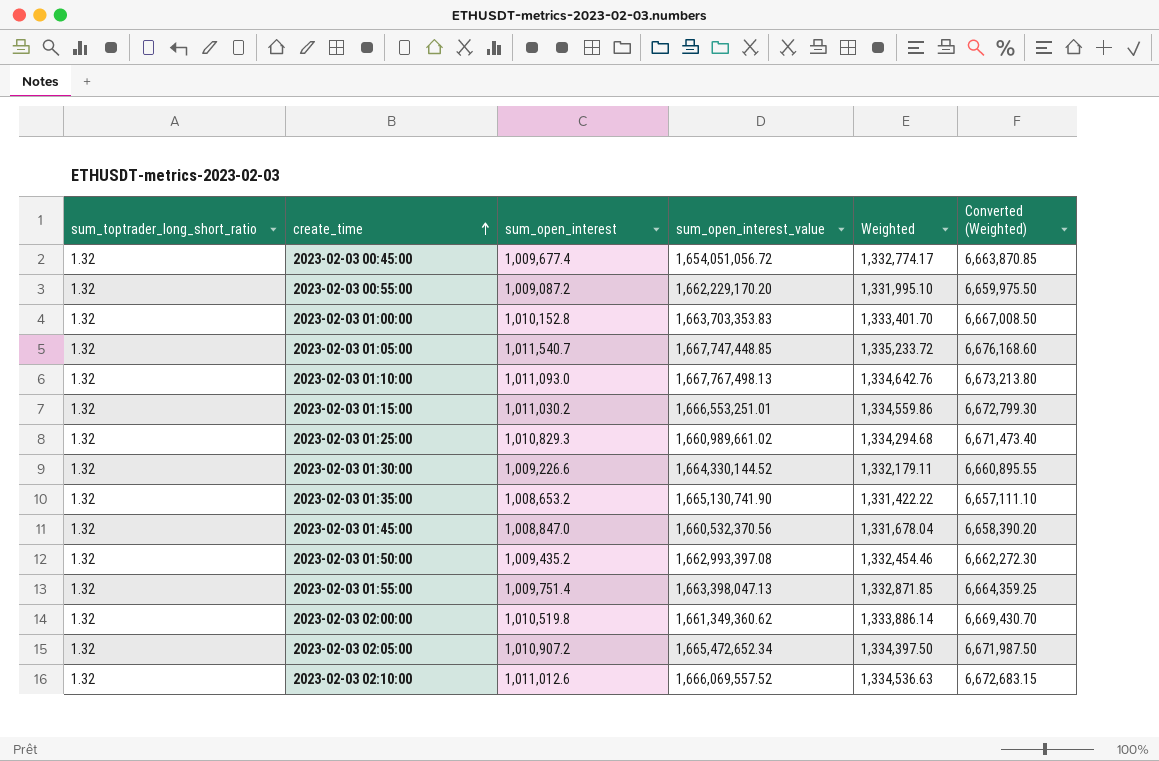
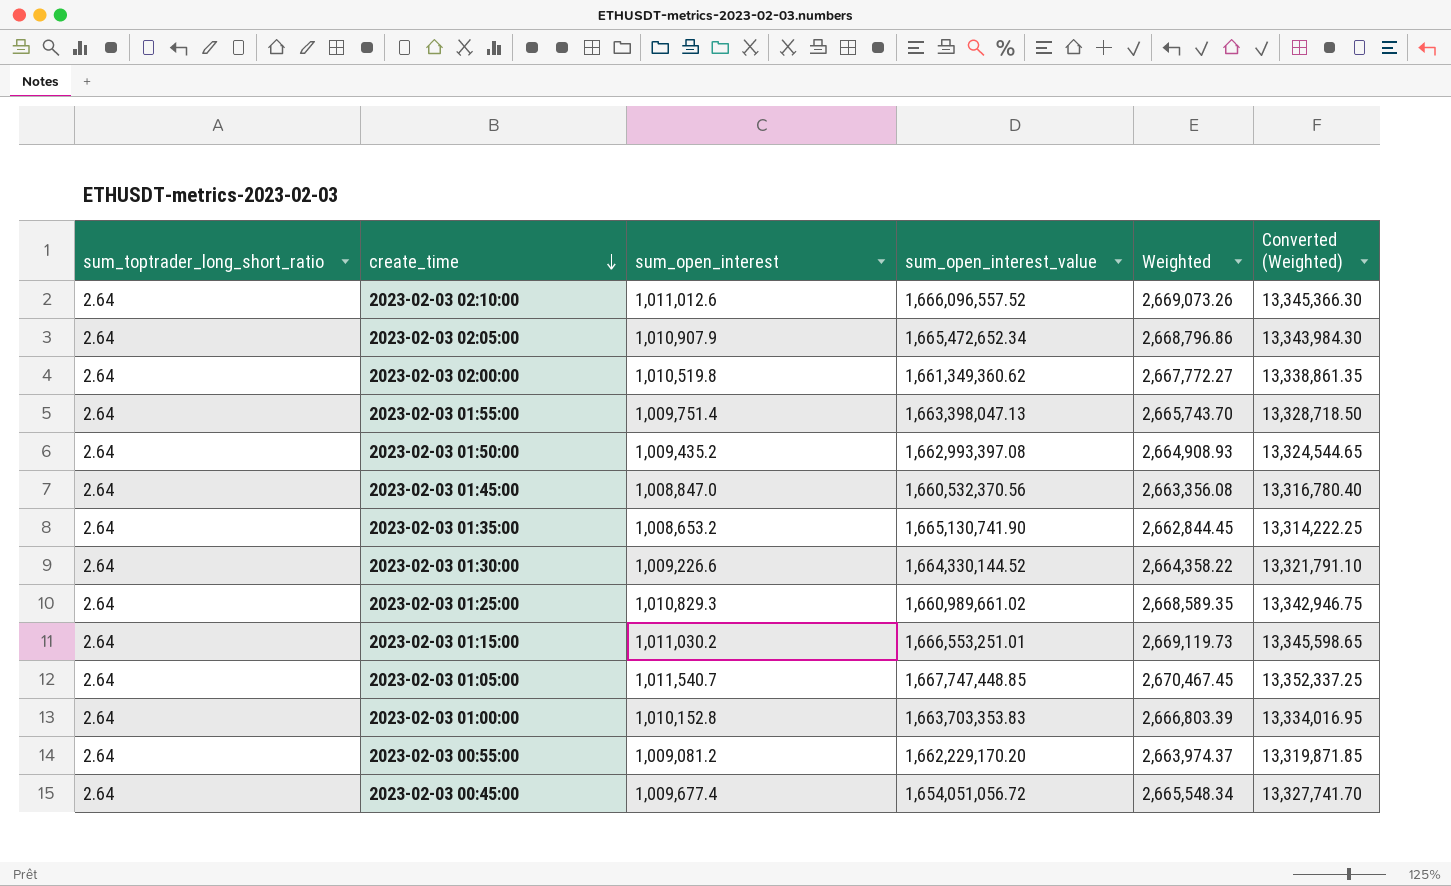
row order: create_time ascending -> create_time descending
row 2023-02-03 01:10:00: 1.32 | 1,011,093.0 | 1,667,767,498.13 | 1,334,642.76 | 6,673,213.80 -> none
2023-02-03 02:10:00 | sum_toptrader_long_short_ratio: 1.32 -> 2.64
2023-02-03 02:10:00 | sum_open_interest_value: 1,666,069,557.52 -> 1,666,096,557.52
2023-02-03 02:10:00 | Weighted: 1,334,536.63 -> 2,669,073.26
2023-02-03 02:10:00 | Converted (Weighted): 6,672,683.15 -> 13,345,366.30
2023-02-03 02:05:00 | sum_toptrader_long_short_ratio: 1.32 -> 2.64
2023-02-03 02:05:00 | sum_open_interest: 1,010,907.2 -> 1,010,907.9
2023-02-03 02:05:00 | Weighted: 1,334,397.50 -> 2,668,796.86
2023-02-03 02:05:00 | Converted (Weighted): 6,671,987.50 -> 13,343,984.30
2023-02-03 02:00:00 | sum_toptrader_long_short_ratio: 1.32 -> 2.64
2023-02-03 02:00:00 | Weighted: 1,333,886.14 -> 2,667,772.27
2023-02-03 02:00:00 | Converted (Weighted): 6,669,430.70 -> 13,338,861.35
2023-02-03 01:55:00 | sum_toptrader_long_short_ratio: 1.32 -> 2.64
2023-02-03 01:55:00 | Weighted: 1,332,871.85 -> 2,665,743.70
2023-02-03 01:55:00 | Converted (Weighted): 6,664,359.25 -> 13,328,718.50
2023-02-03 01:50:00 | sum_toptrader_long_short_ratio: 1.32 -> 2.64
2023-02-03 01:50:00 | Weighted: 1,332,454.46 -> 2,664,908.93
2023-02-03 01:50:00 | Converted (Weighted): 6,662,272.30 -> 13,324,544.65
2023-02-03 01:45:00 | sum_toptrader_long_short_ratio: 1.32 -> 2.64
2023-02-03 01:45:00 | Weighted: 1,331,678.04 -> 2,663,356.08
2023-02-03 01:45:00 | Converted (Weighted): 6,658,390.20 -> 13,316,780.40
2023-02-03 01:35:00 | sum_toptrader_long_short_ratio: 1.32 -> 2.64
2023-02-03 01:35:00 | Weighted: 1,331,422.22 -> 2,662,844.45
2023-02-03 01:35:00 | Converted (Weighted): 6,657,111.10 -> 13,314,222.25
2023-02-03 01:30:00 | sum_toptrader_long_short_ratio: 1.32 -> 2.64
2023-02-03 01:30:00 | Weighted: 1,332,179.11 -> 2,664,358.22
2023-02-03 01:30:00 | Converted (Weighted): 6,660,895.55 -> 13,321,791.10
2023-02-03 01:25:00 | sum_toptrader_long_short_ratio: 1.32 -> 2.64
2023-02-03 01:25:00 | Weighted: 1,334,294.68 -> 2,668,589.35
2023-02-03 01:25:00 | Converted (Weighted): 6,671,473.40 -> 13,342,946.75
2023-02-03 01:15:00 | sum_toptrader_long_short_ratio: 1.32 -> 2.64
2023-02-03 01:15:00 | Weighted: 1,334,559.86 -> 2,669,119.73
2023-02-03 01:15:00 | Converted (Weighted): 6,672,799.30 -> 13,345,598.65
2023-02-03 01:05:00 | sum_toptrader_long_short_ratio: 1.32 -> 2.64
2023-02-03 01:05:00 | Weighted: 1,335,233.72 -> 2,670,467.45
2023-02-03 01:05:00 | Converted (Weighted): 6,676,168.60 -> 13,352,337.25
2023-02-03 01:00:00 | sum_toptrader_long_short_ratio: 1.32 -> 2.64
2023-02-03 01:00:00 | Weighted: 1,333,401.70 -> 2,666,803.39
2023-02-03 01:00:00 | Converted (Weighted): 6,667,008.50 -> 13,334,016.95
2023-02-03 00:55:00 | sum_toptrader_long_short_ratio: 1.32 -> 2.64
2023-02-03 00:55:00 | sum_open_interest: 1,009,087.2 -> 1,009,081.2
2023-02-03 00:55:00 | Weighted: 1,331,995.10 -> 2,663,974.37
2023-02-03 00:55:00 | Converted (Weighted): 6,659,975.50 -> 13,319,871.85
2023-02-03 00:45:00 | sum_toptrader_long_short_ratio: 1.32 -> 2.64
2023-02-03 00:45:00 | Weighted: 1,332,774.17 -> 2,665,548.34
2023-02-03 00:45:00 | Converted (Weighted): 6,663,870.85 -> 13,327,741.70

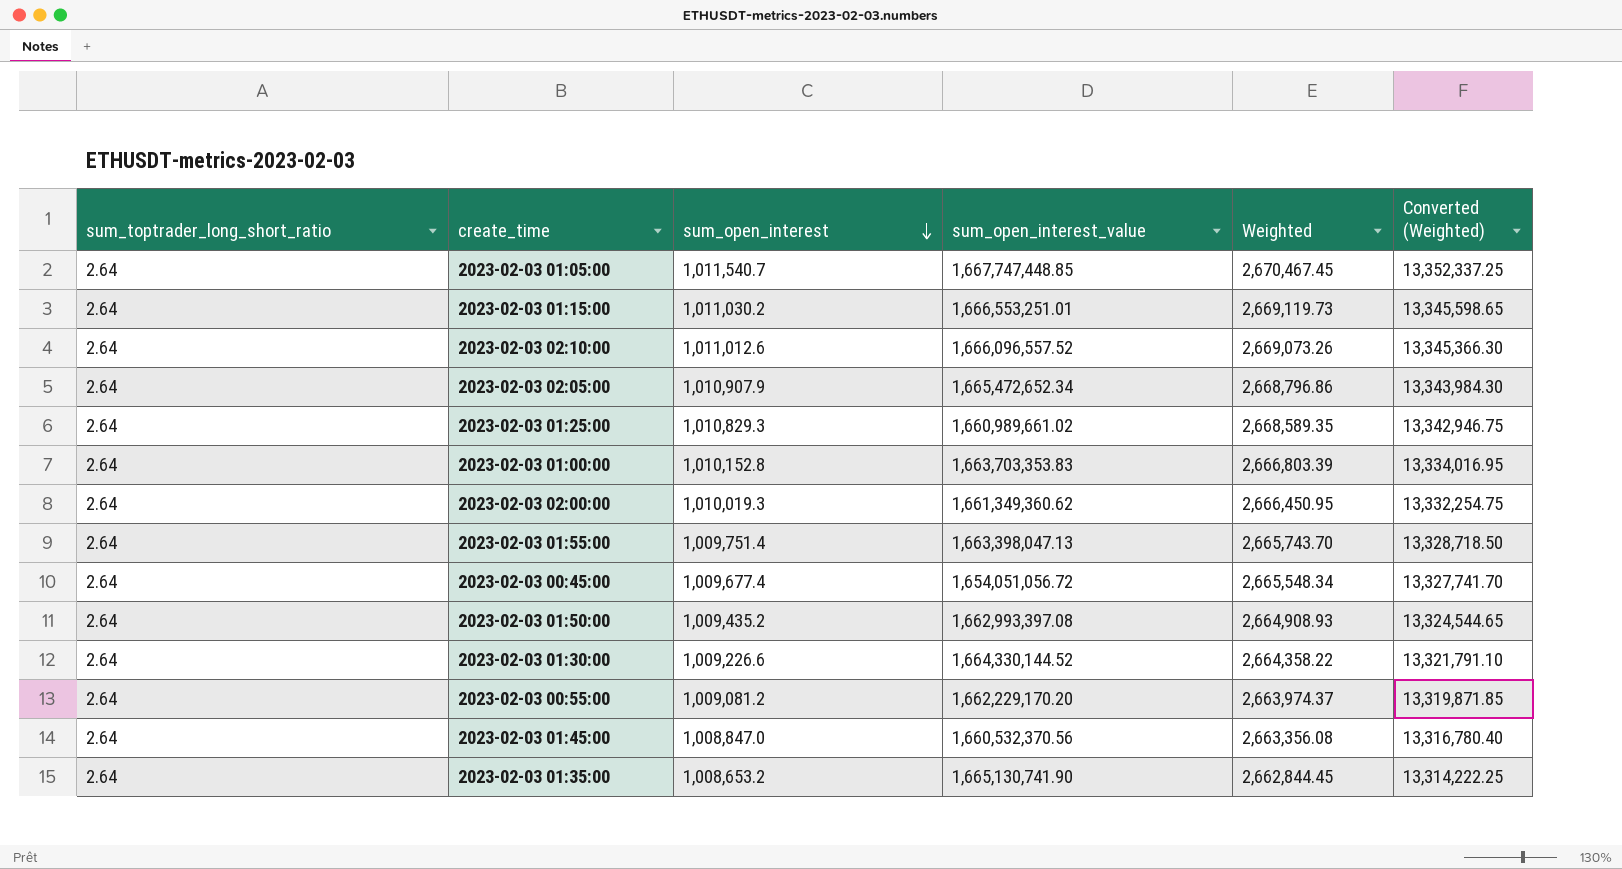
row order: create_time descending -> sum_open_interest descending
2023-02-03 02:00:00 | sum_open_interest: 1,010,519.8 -> 1,010,019.3
2023-02-03 02:00:00 | Weighted: 2,667,772.27 -> 2,666,450.95
2023-02-03 02:00:00 | Converted (Weighted): 13,338,861.35 -> 13,332,254.75

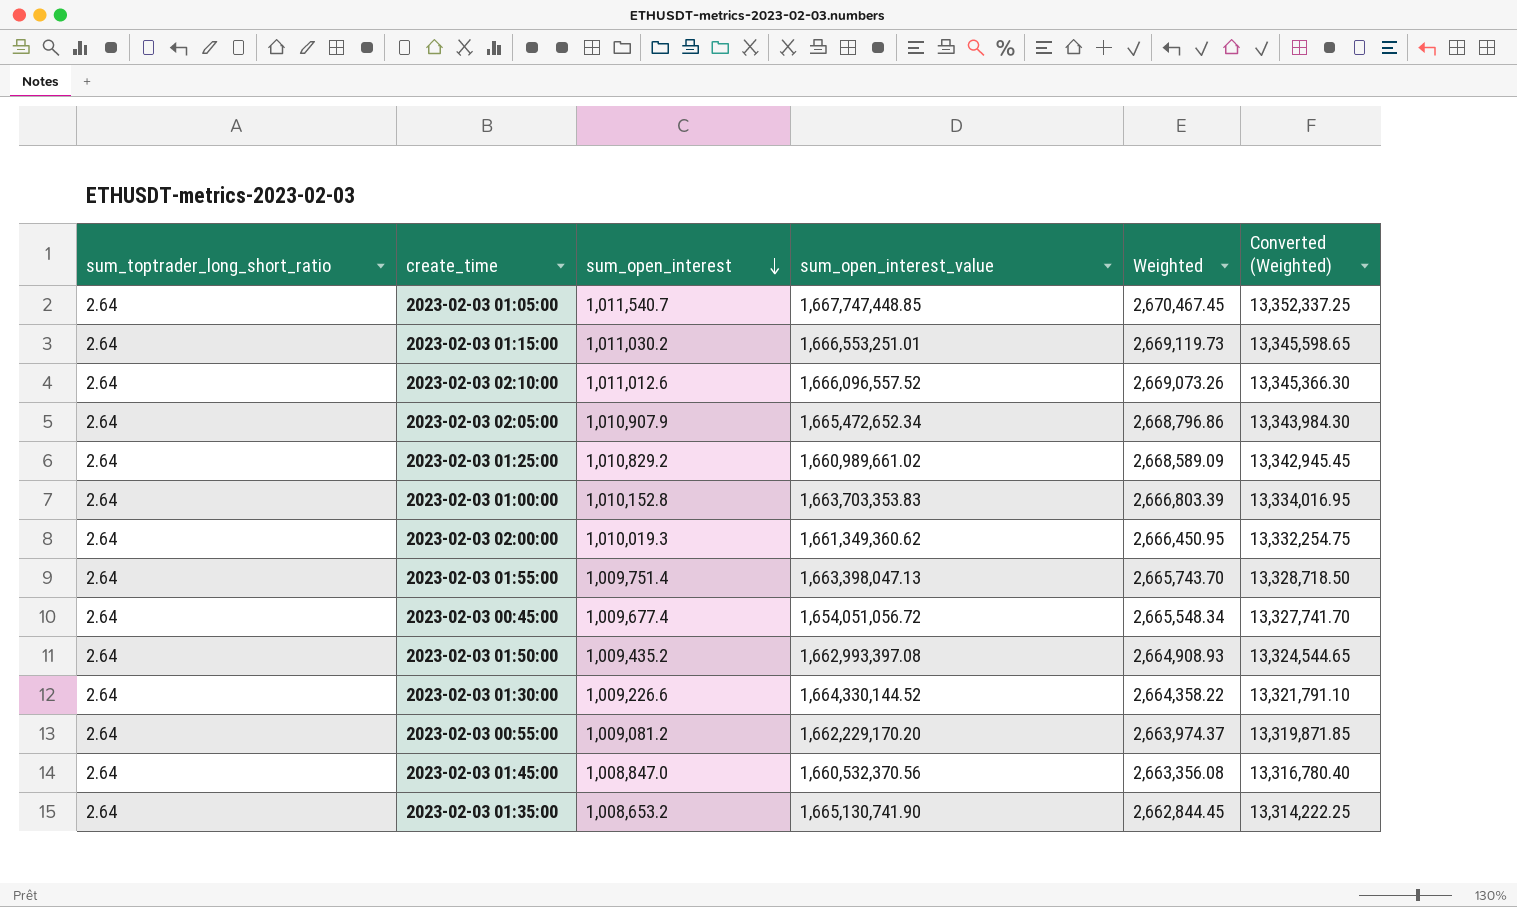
2023-02-03 01:25:00 | sum_open_interest: 1,010,829.3 -> 1,010,829.2
2023-02-03 01:25:00 | Weighted: 2,668,589.35 -> 2,668,589.09
2023-02-03 01:25:00 | Converted (Weighted): 13,342,946.75 -> 13,342,945.45

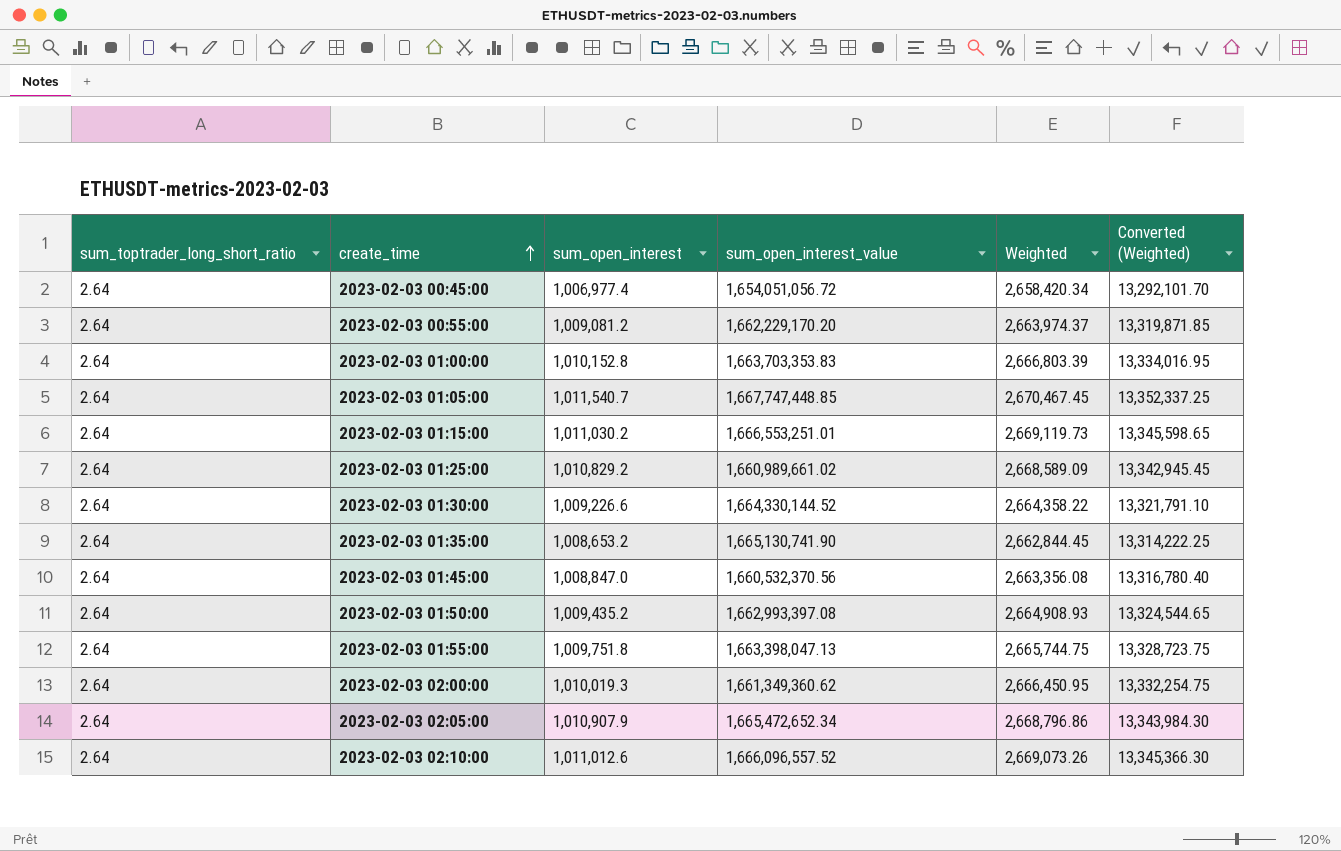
row order: sum_open_interest descending -> create_time ascending
2023-02-03 00:45:00 | sum_open_interest: 1,009,677.4 -> 1,006,977.4
2023-02-03 00:45:00 | Weighted: 2,665,548.34 -> 2,658,420.34
2023-02-03 00:45:00 | Converted (Weighted): 13,327,741.70 -> 13,292,101.70
2023-02-03 01:55:00 | sum_open_interest: 1,009,751.4 -> 1,009,751.8
2023-02-03 01:55:00 | Weighted: 2,665,743.70 -> 2,665,744.75
2023-02-03 01:55:00 | Converted (Weighted): 13,328,718.50 -> 13,328,723.75

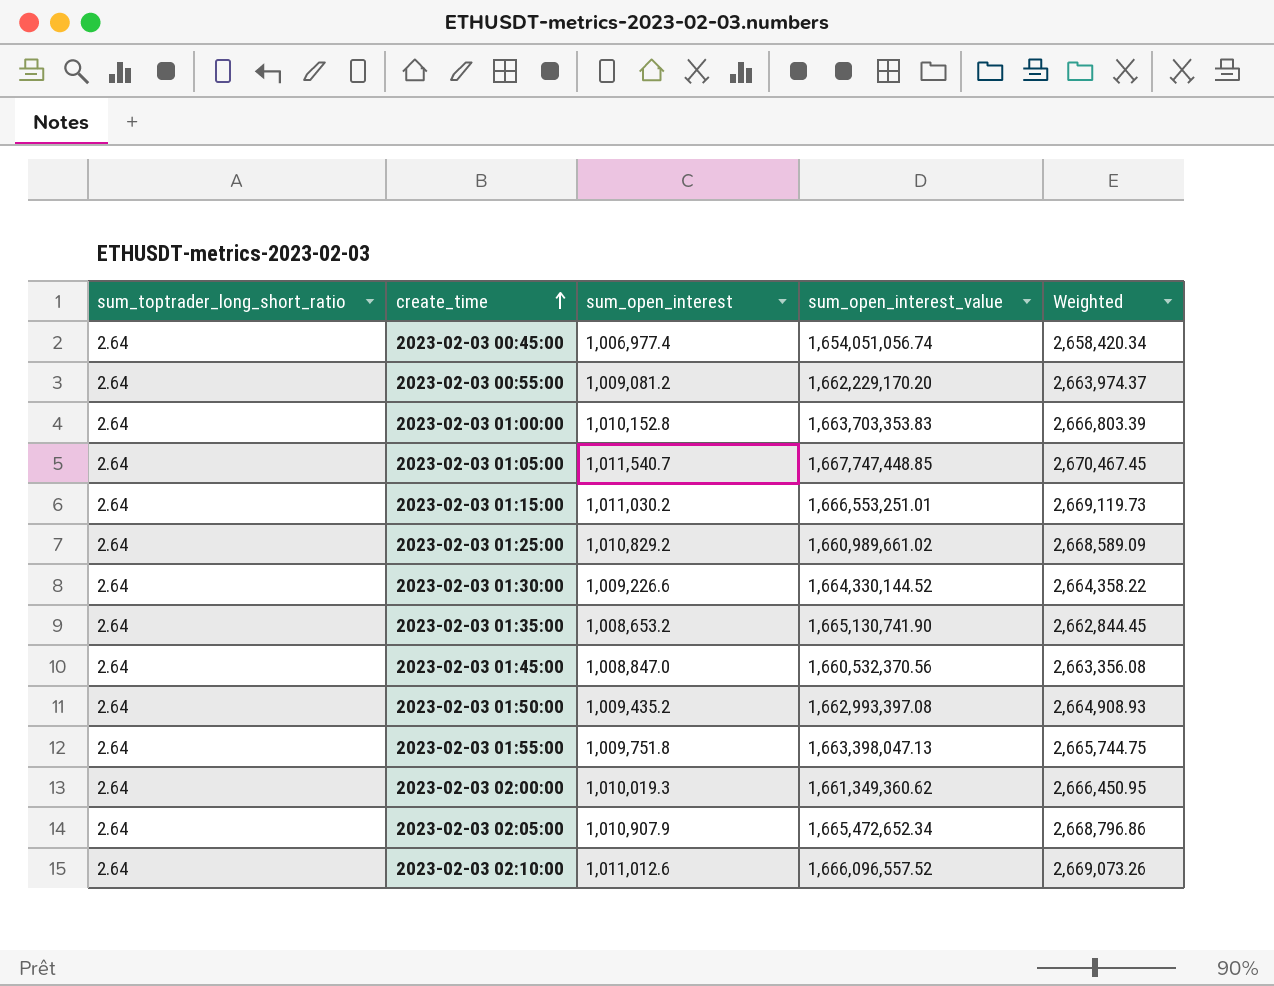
column Converted (Weighted) | formula: [Weighted] * 5 -> none
2023-02-03 00:45:00 | sum_open_interest_value: 1,654,051,056.72 -> 1,654,051,056.74

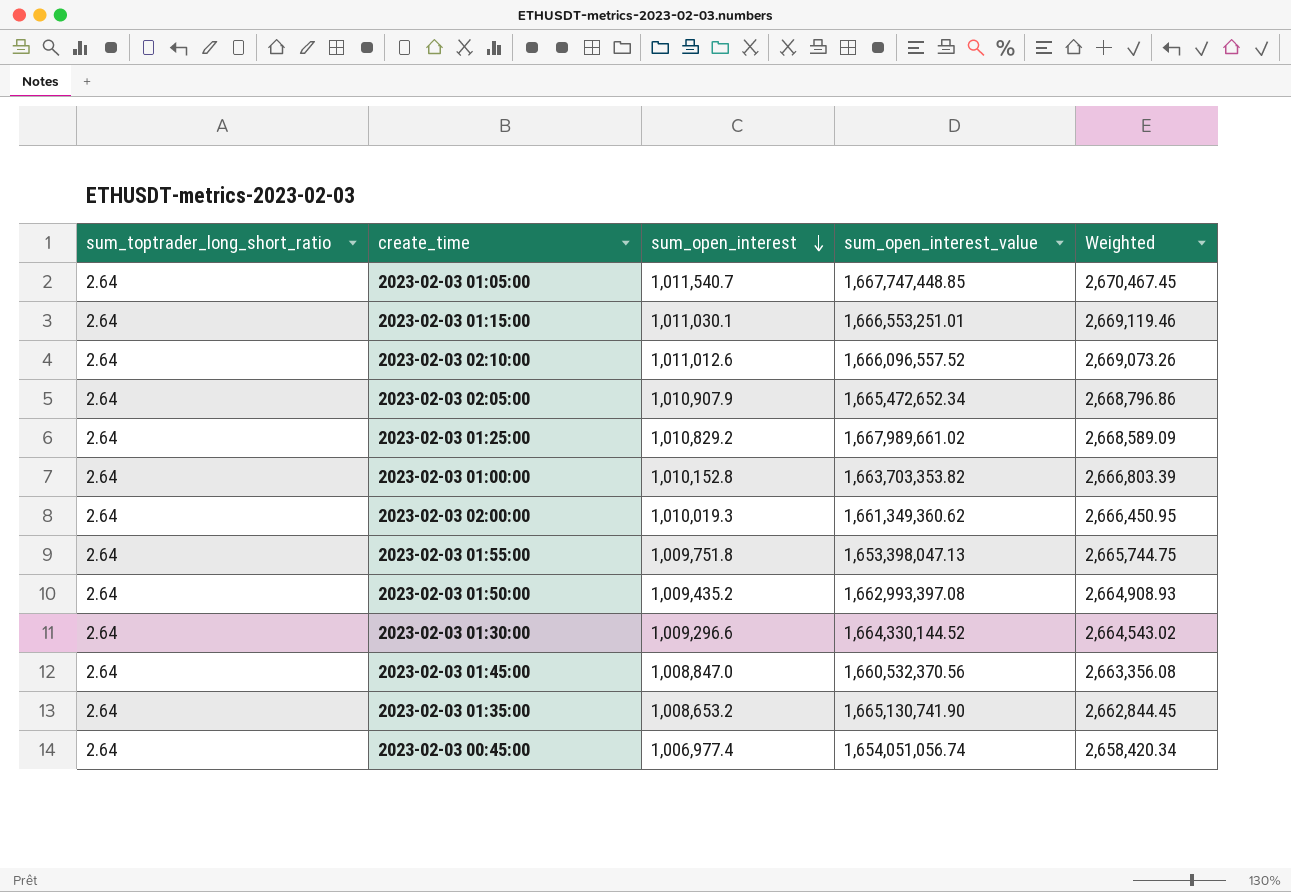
row order: create_time ascending -> sum_open_interest descending
row 2023-02-03 00:55:00: 2.64 | 1,009,081.2 | 1,662,229,170.20 | 2,663,974.37 -> none
2023-02-03 01:15:00 | sum_open_interest: 1,011,030.2 -> 1,011,030.1
2023-02-03 01:15:00 | Weighted: 2,669,119.73 -> 2,669,119.46
2023-02-03 01:25:00 | sum_open_interest_value: 1,660,989,661.02 -> 1,667,989,661.02
2023-02-03 01:00:00 | sum_open_interest_value: 1,663,703,353.83 -> 1,663,703,353.82
2023-02-03 01:55:00 | sum_open_interest_value: 1,663,398,047.13 -> 1,653,398,047.13
2023-02-03 01:30:00 | sum_open_interest: 1,009,226.6 -> 1,009,296.6
2023-02-03 01:30:00 | Weighted: 2,664,358.22 -> 2,664,543.02

